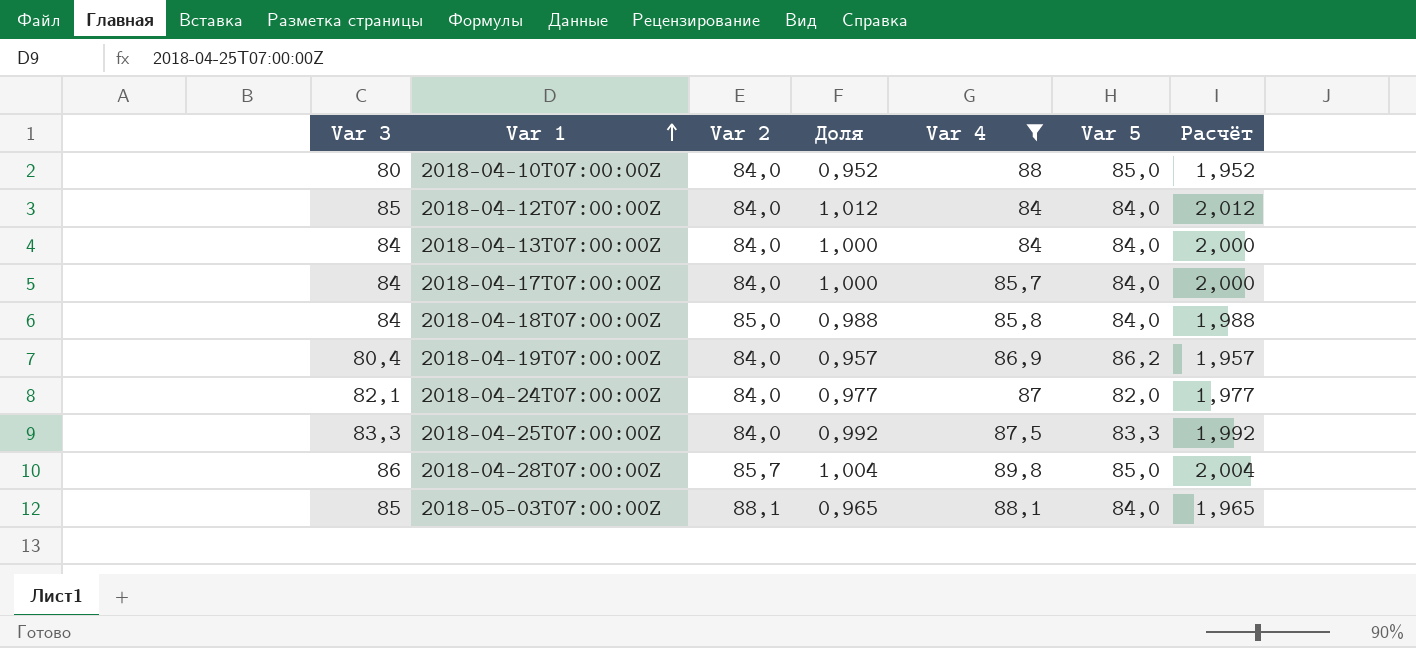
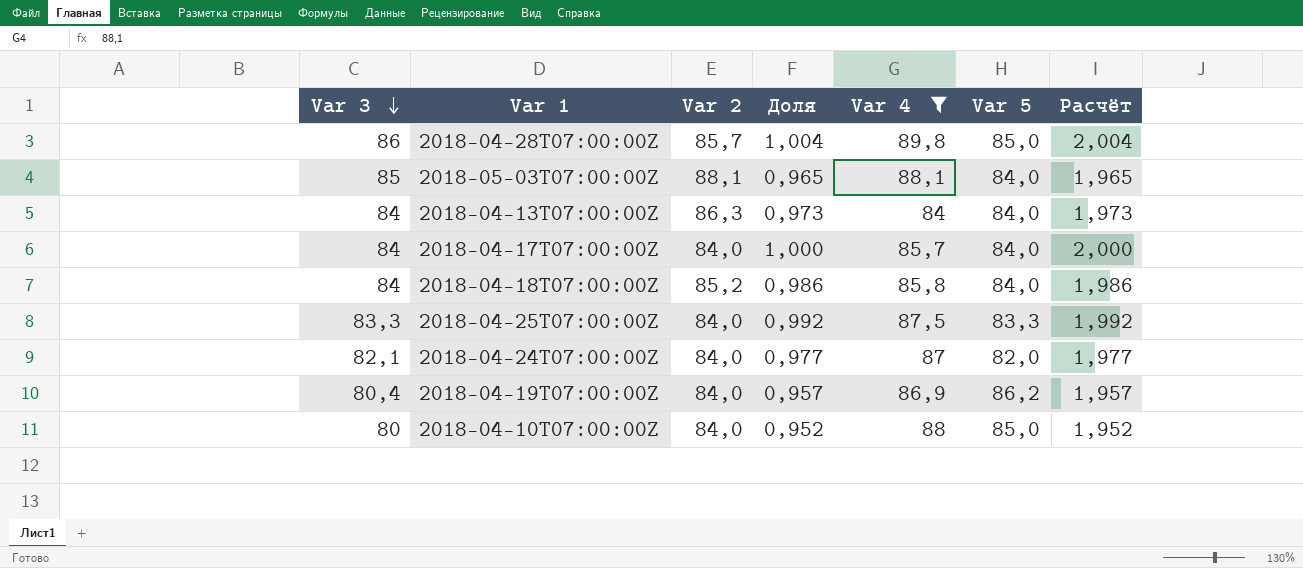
row order: Var 1 ascending -> Var 3 descending
row 2018-04-12T07:00:00Z: 85 | 84,0 | 1,012 | 84 | 84,0 | 2,012 -> none
2018-04-13T07:00:00Z | Var 2: 84,0 -> 86,3
2018-04-13T07:00:00Z | Доля: 1,000 -> 0,973
2018-04-13T07:00:00Z | Расчёт: 2,000 -> 1,973
2018-04-18T07:00:00Z | Var 2: 85,0 -> 85,2
2018-04-18T07:00:00Z | Доля: 0,988 -> 0,986
2018-04-18T07:00:00Z | Расчёт: 1,988 -> 1,986

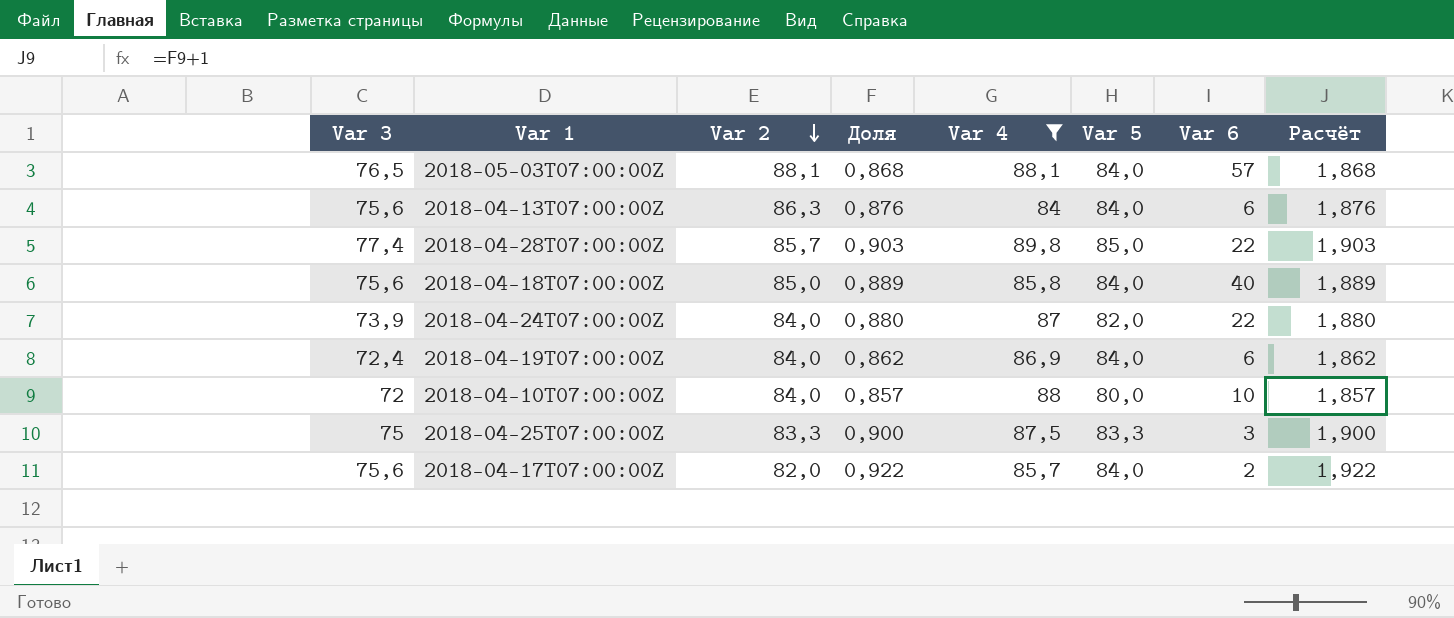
row order: Var 3 descending -> Var 2 descending
column Var 6 | position: none -> 7
2018-05-03T07:00:00Z | Var 3: 85 -> 76,5
2018-05-03T07:00:00Z | Доля: 0,965 -> 0,868
2018-05-03T07:00:00Z | Расчёт: 1,965 -> 1,868
2018-04-13T07:00:00Z | Var 3: 84 -> 75,6
2018-04-13T07:00:00Z | Доля: 0,973 -> 0,876
2018-04-13T07:00:00Z | Расчёт: 1,973 -> 1,876
2018-04-28T07:00:00Z | Var 3: 86 -> 77,4
2018-04-28T07:00:00Z | Доля: 1,004 -> 0,903
2018-04-28T07:00:00Z | Расчёт: 2,004 -> 1,903
2018-04-18T07:00:00Z | Var 3: 84 -> 75,6
2018-04-18T07:00:00Z | Var 2: 85,2 -> 85,0
2018-04-18T07:00:00Z | Доля: 0,986 -> 0,889
2018-04-18T07:00:00Z | Расчёт: 1,986 -> 1,889
2018-04-24T07:00:00Z | Var 3: 82,1 -> 73,9
2018-04-24T07:00:00Z | Доля: 0,977 -> 0,880
2018-04-24T07:00:00Z | Расчёт: 1,977 -> 1,880
2018-04-19T07:00:00Z | Var 3: 80,4 -> 72,4
2018-04-19T07:00:00Z | Доля: 0,957 -> 0,862
2018-04-19T07:00:00Z | Var 5: 86,2 -> 84,0
2018-04-19T07:00:00Z | Расчёт: 1,957 -> 1,862
2018-04-10T07:00:00Z | Var 3: 80 -> 72
2018-04-10T07:00:00Z | Доля: 0,952 -> 0,857
2018-04-10T07:00:00Z | Var 5: 85,0 -> 80,0
2018-04-10T07:00:00Z | Расчёт: 1,952 -> 1,857
2018-04-25T07:00:00Z | Var 3: 83,3 -> 75
2018-04-25T07:00:00Z | Var 2: 84,0 -> 83,3
2018-04-25T07:00:00Z | Доля: 0,992 -> 0,900
2018-04-25T07:00:00Z | Расчёт: 1,992 -> 1,900
2018-04-17T07:00:00Z | Var 3: 84 -> 75,6
2018-04-17T07:00:00Z | Var 2: 84,0 -> 82,0
2018-04-17T07:00:00Z | Доля: 1,000 -> 0,922
2018-04-17T07:00:00Z | Расчёт: 2,000 -> 1,922

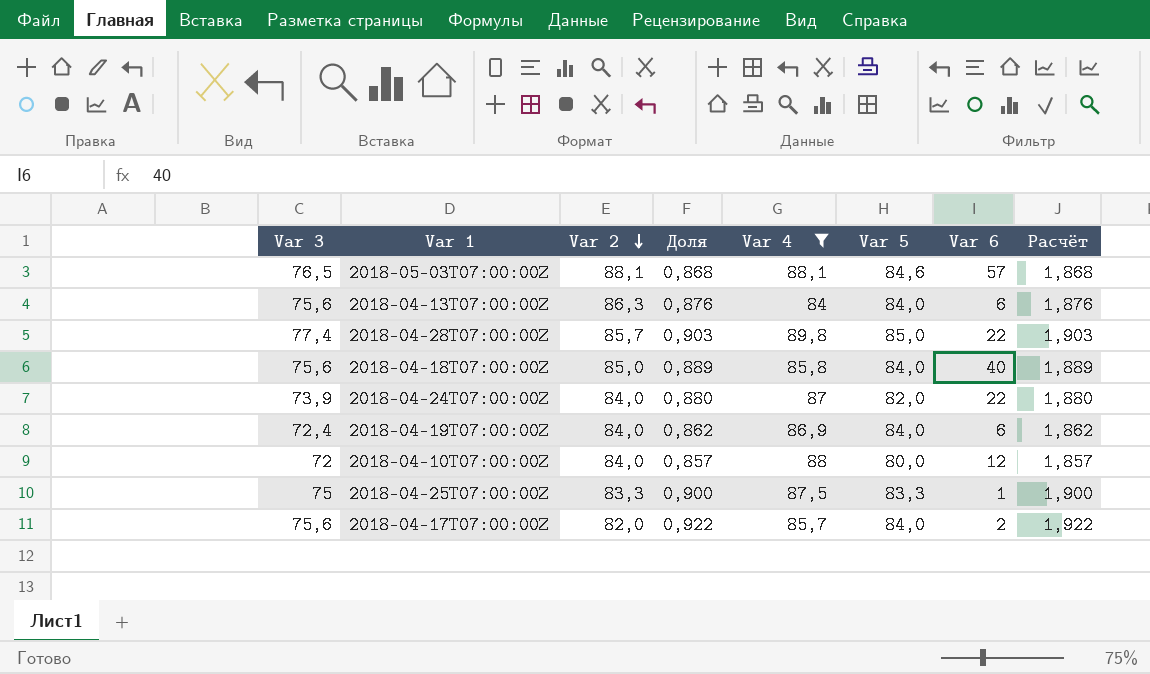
2018-05-03T07:00:00Z | Var 5: 84,0 -> 84,6
2018-04-10T07:00:00Z | Var 6: 10 -> 12
2018-04-25T07:00:00Z | Var 6: 3 -> 1

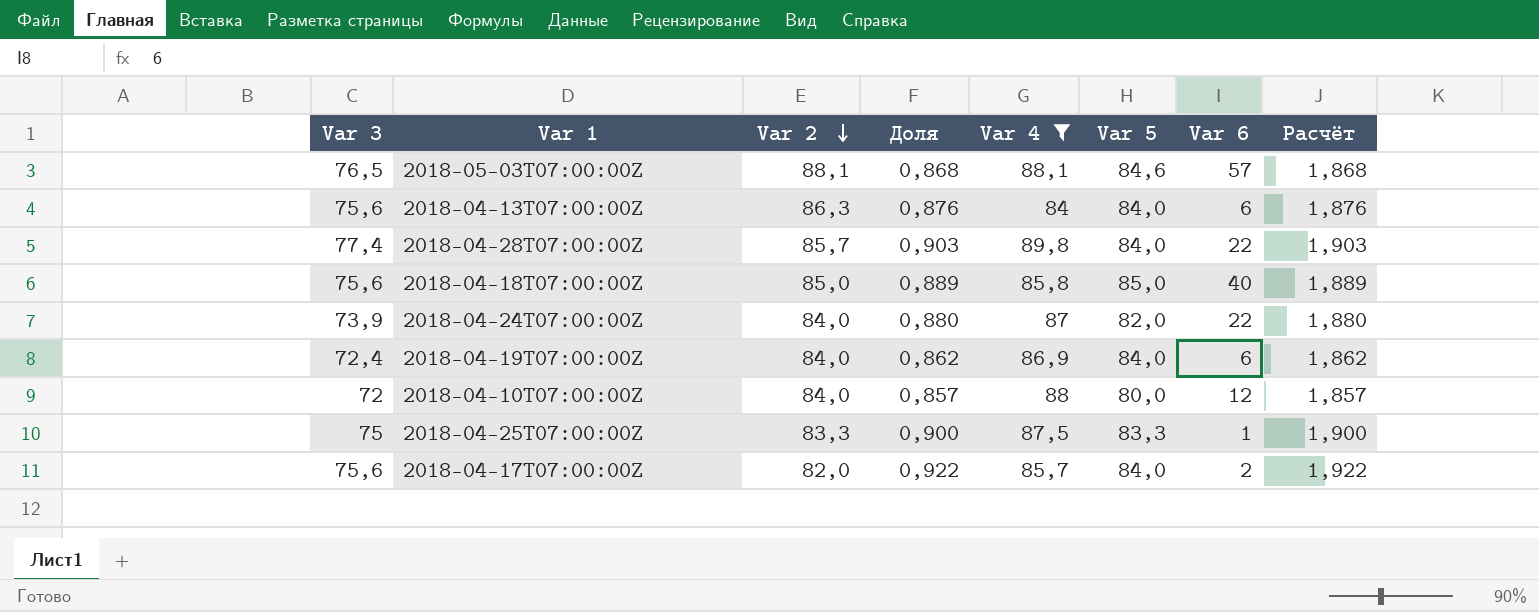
2018-04-28T07:00:00Z | Var 5: 85,0 -> 84,0
2018-04-18T07:00:00Z | Var 5: 84,0 -> 85,0

